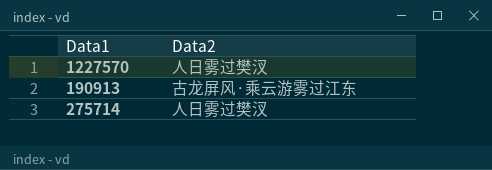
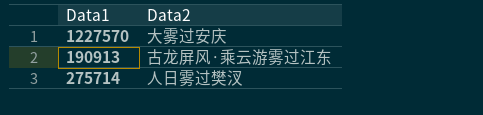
1227570 | Data2: 人日雾过樊汊 -> 大雾过安庆

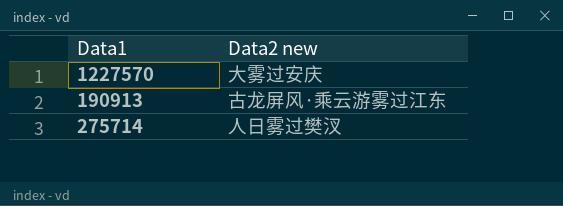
column name: Data2 -> Data2 new

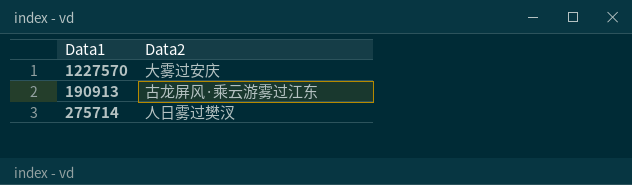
column name: Data2 new -> Data2

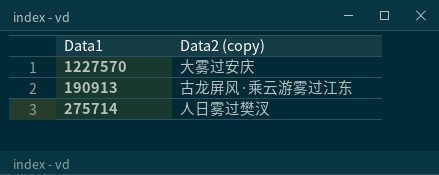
column name: Data2 -> Data2 (copy)

